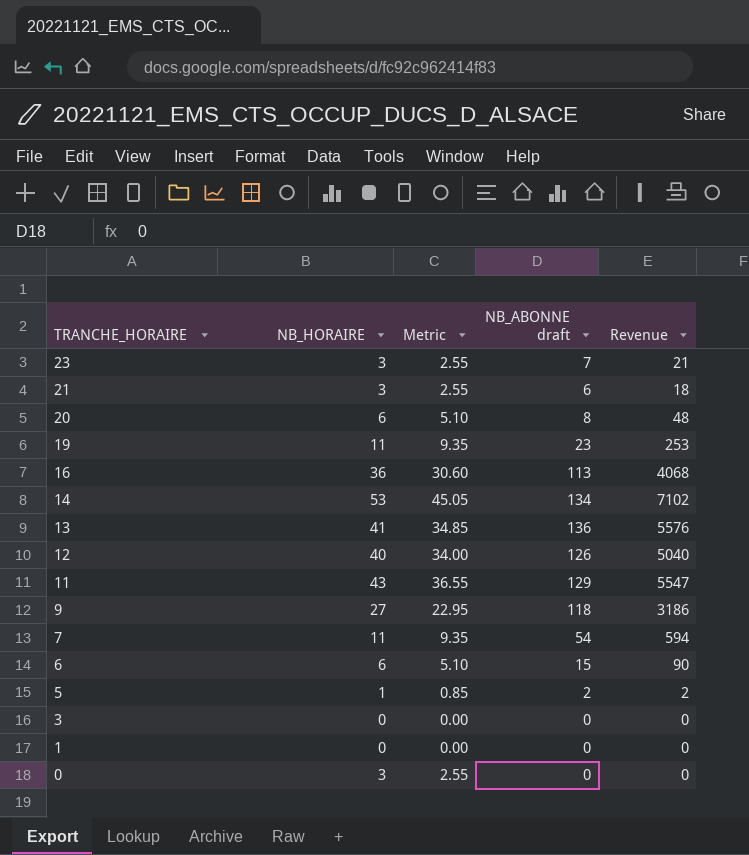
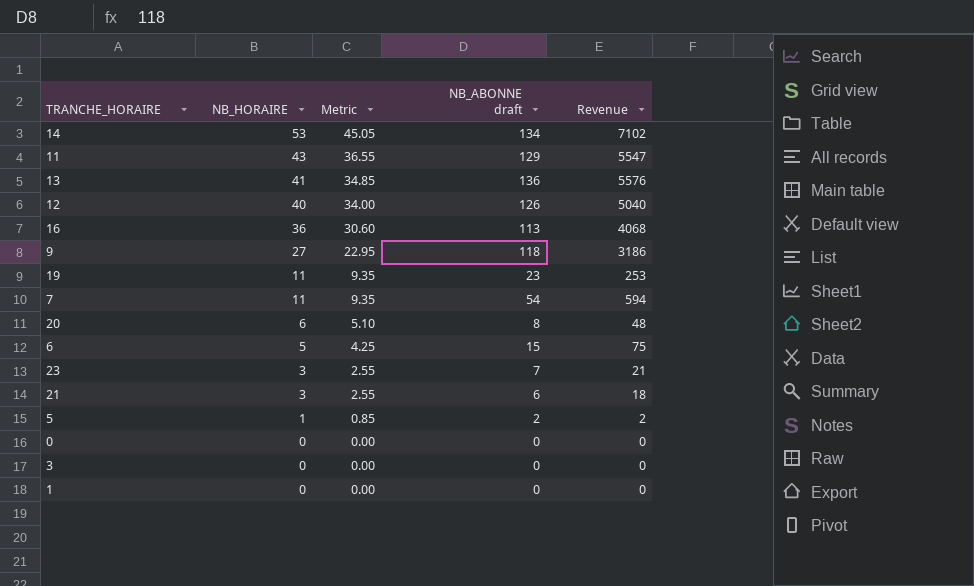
row order: TRANCHE_HORAIRE descending -> NB_HORAIRE descending
6 | NB_HORAIRE: 6 -> 5
6 | Metric: 5.10 -> 4.25
6 | Revenue: 90 -> 75
0 | NB_HORAIRE: 3 -> 0
0 | Metric: 2.55 -> 0.00

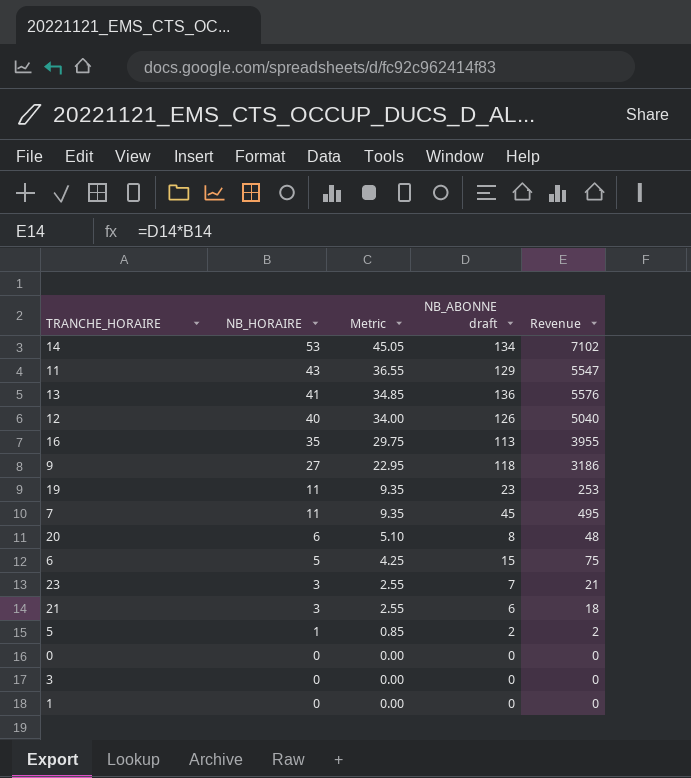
16 | NB_HORAIRE: 36 -> 35
16 | Metric: 30.60 -> 29.75
16 | Revenue: 4068 -> 3955
7 | NB_ABONNE draft: 54 -> 45
7 | Revenue: 594 -> 495

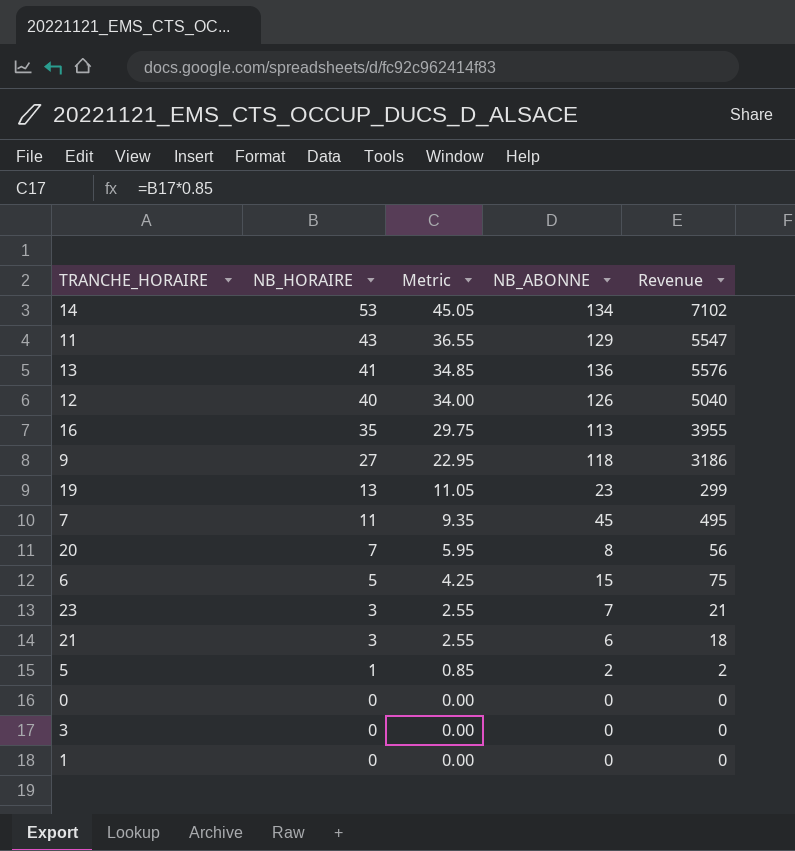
column name: NB_ABONNE draft -> NB_ABONNE
19 | NB_HORAIRE: 11 -> 13
19 | Metric: 9.35 -> 11.05
19 | Revenue: 253 -> 299
20 | NB_HORAIRE: 6 -> 7
20 | Metric: 5.10 -> 5.95
20 | Revenue: 48 -> 56

